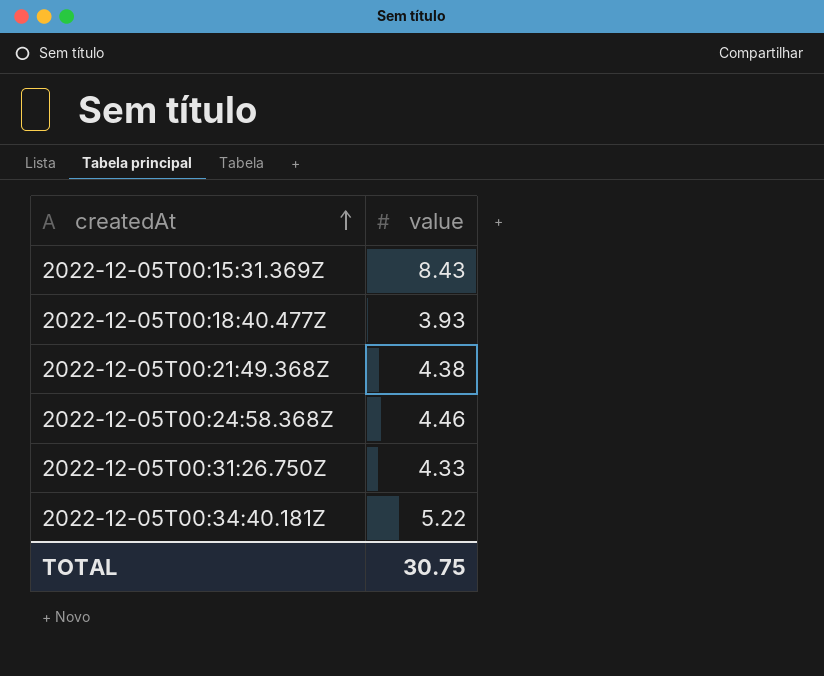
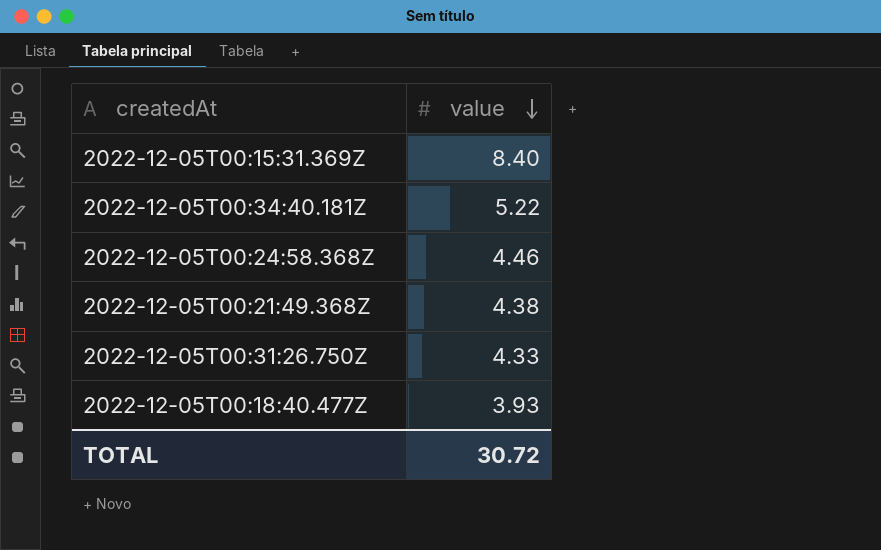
row order: createdAt ascending -> value descending
2022-12-05T00:15:31.369Z | value: 8.43 -> 8.40
TOTAL | value: 30.75 -> 30.72

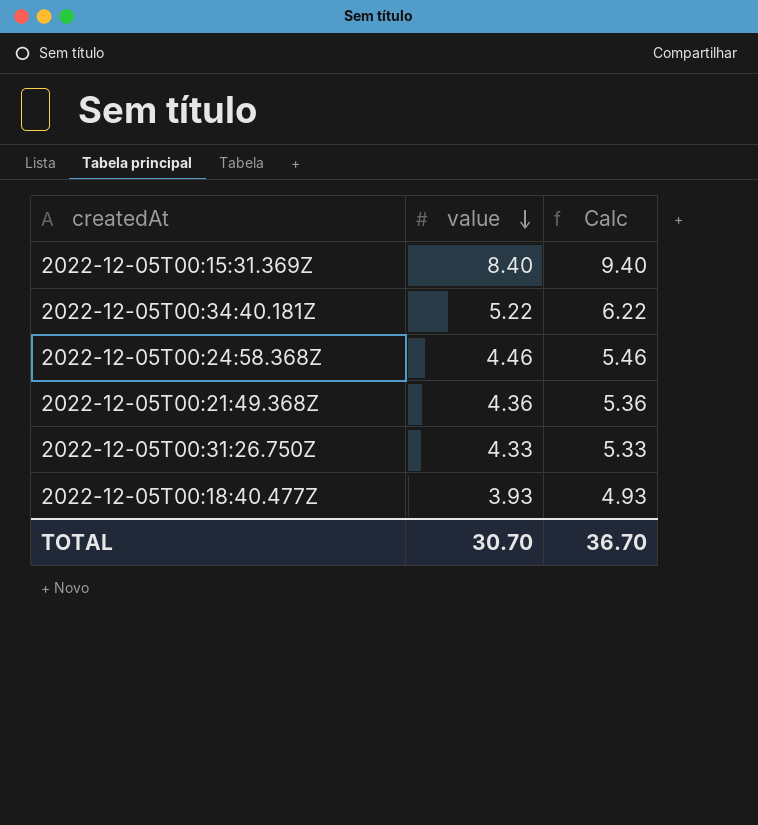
column Calc | formula: none -> [value] + 1
2022-12-05T00:21:49.368Z | value: 4.38 -> 4.36
TOTAL | value: 30.72 -> 30.70

